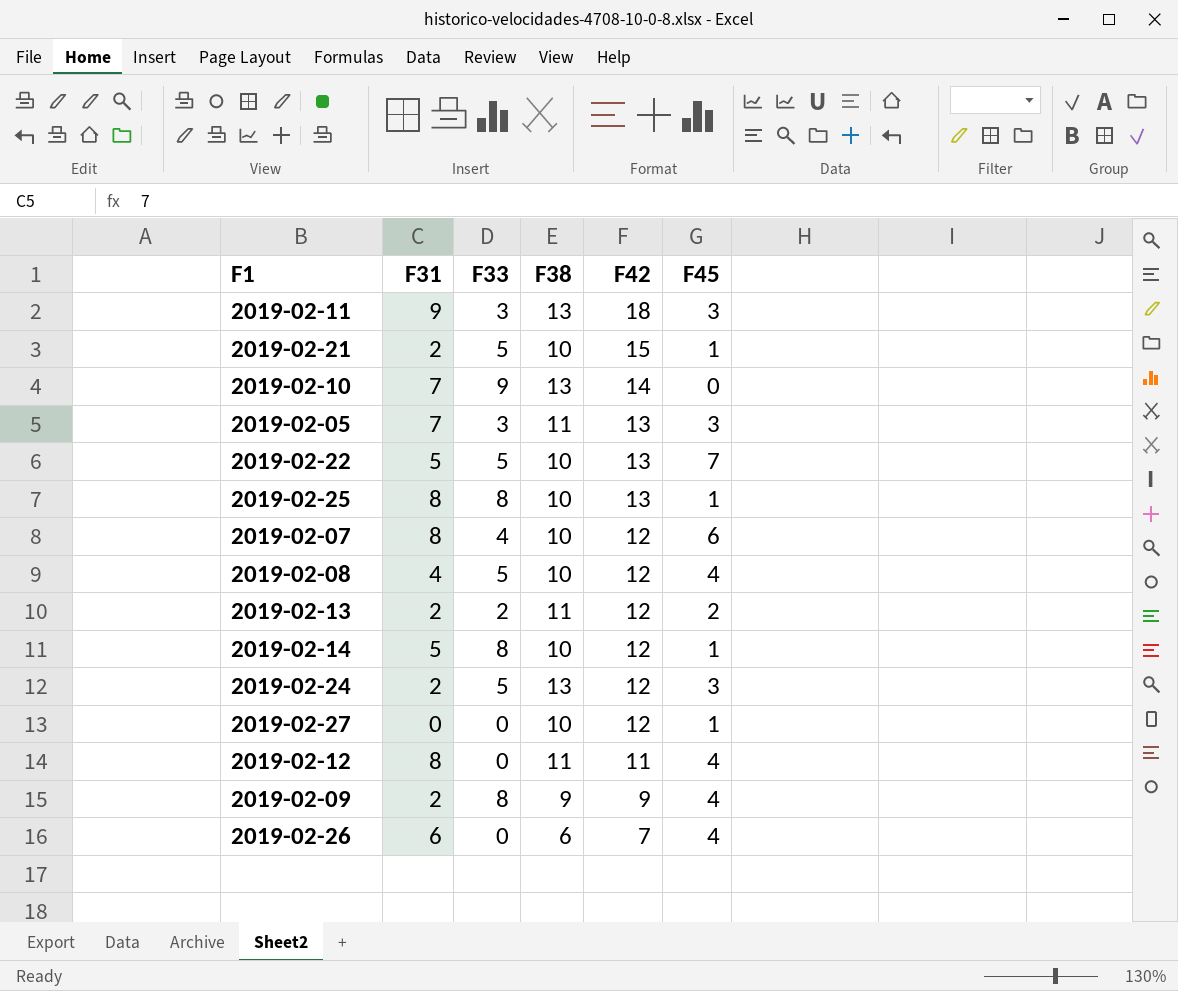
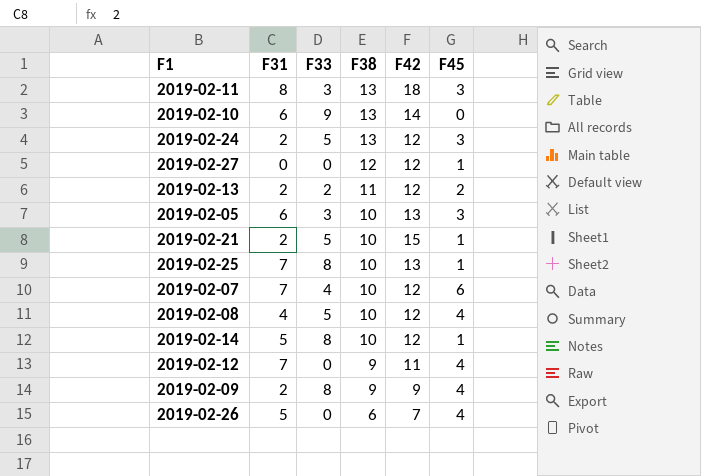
row order: F42 descending -> F38 descending
row 2019-02-22: 5 | 5 | 10 | 13 | 7 -> none
2019-02-11 | F31: 9 -> 8
2019-02-10 | F31: 7 -> 6
2019-02-27 | F38: 10 -> 12
2019-02-05 | F31: 7 -> 6
2019-02-05 | F38: 11 -> 10
2019-02-25 | F31: 8 -> 7
2019-02-07 | F31: 8 -> 7
2019-02-12 | F31: 8 -> 7
2019-02-12 | F38: 11 -> 9
2019-02-26 | F31: 6 -> 5

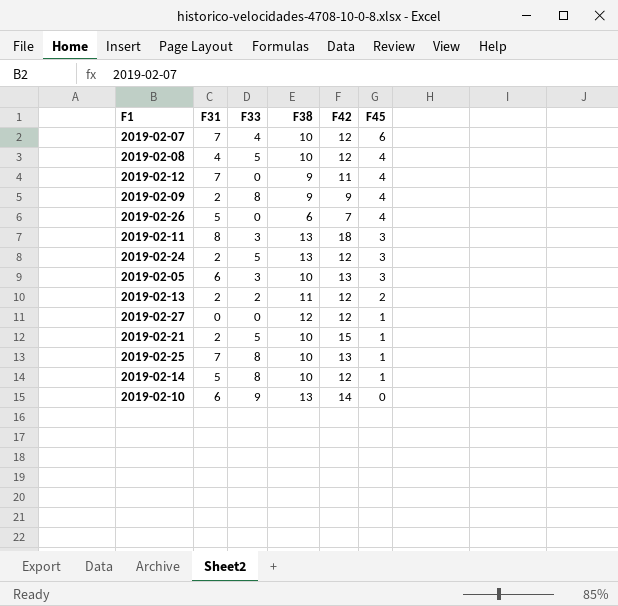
row order: F38 descending -> F45 descending

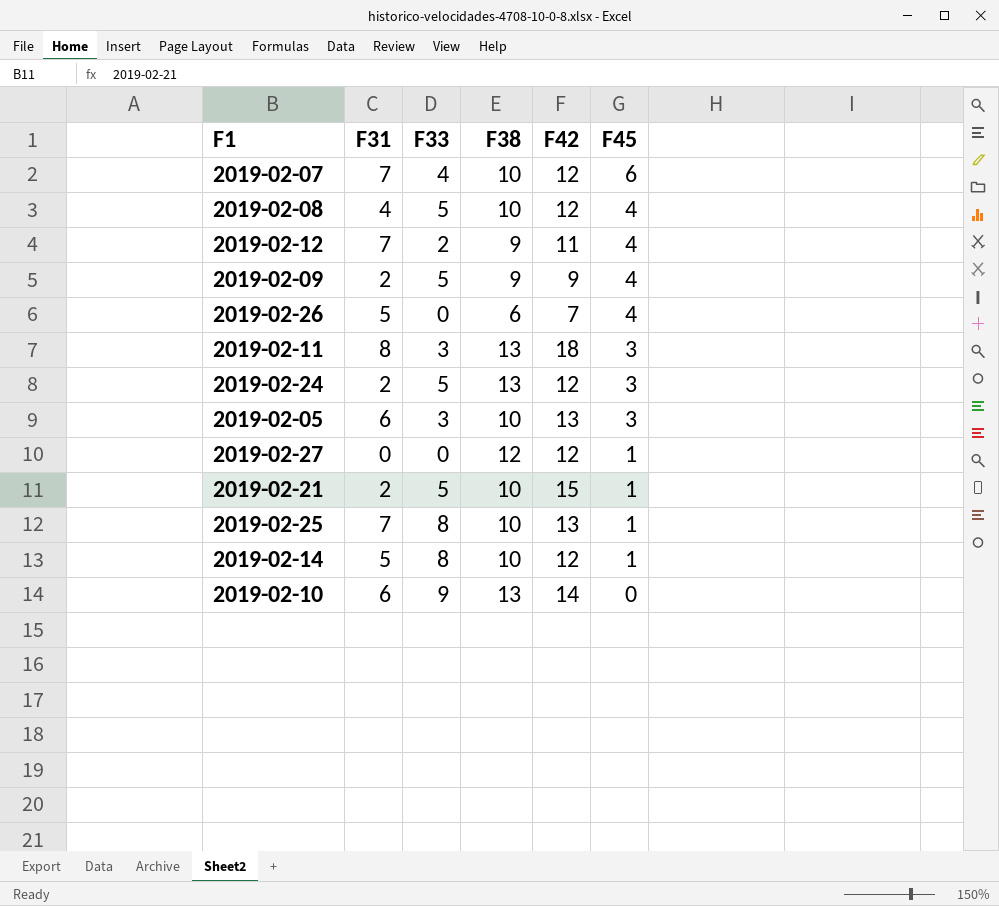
row 2019-02-13: 2 | 2 | 11 | 12 | 2 -> none
2019-02-12 | F33: 0 -> 2
2019-02-09 | F33: 8 -> 5

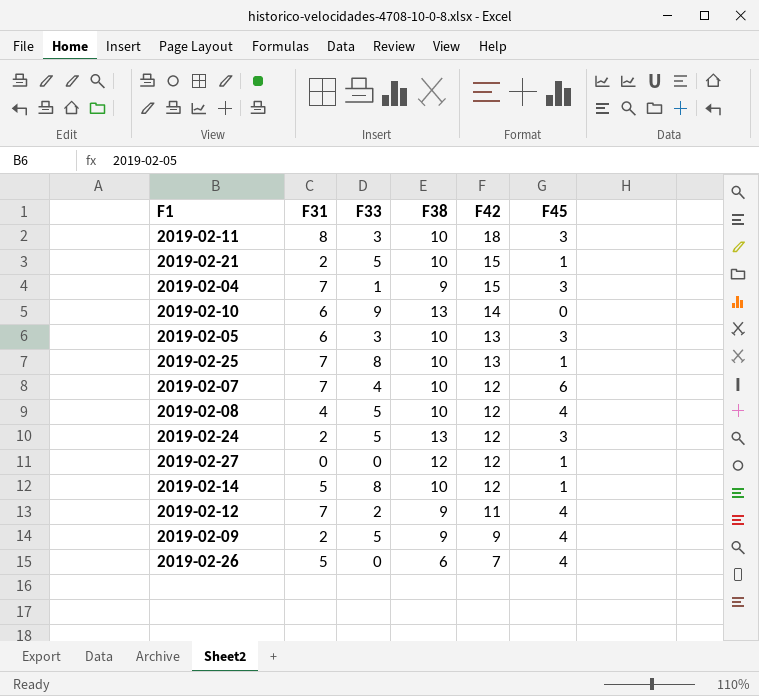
row order: F45 descending -> F42 descending
2019-02-11 | F38: 13 -> 10
row 2019-02-04: none -> 7 | 1 | 9 | 15 | 3

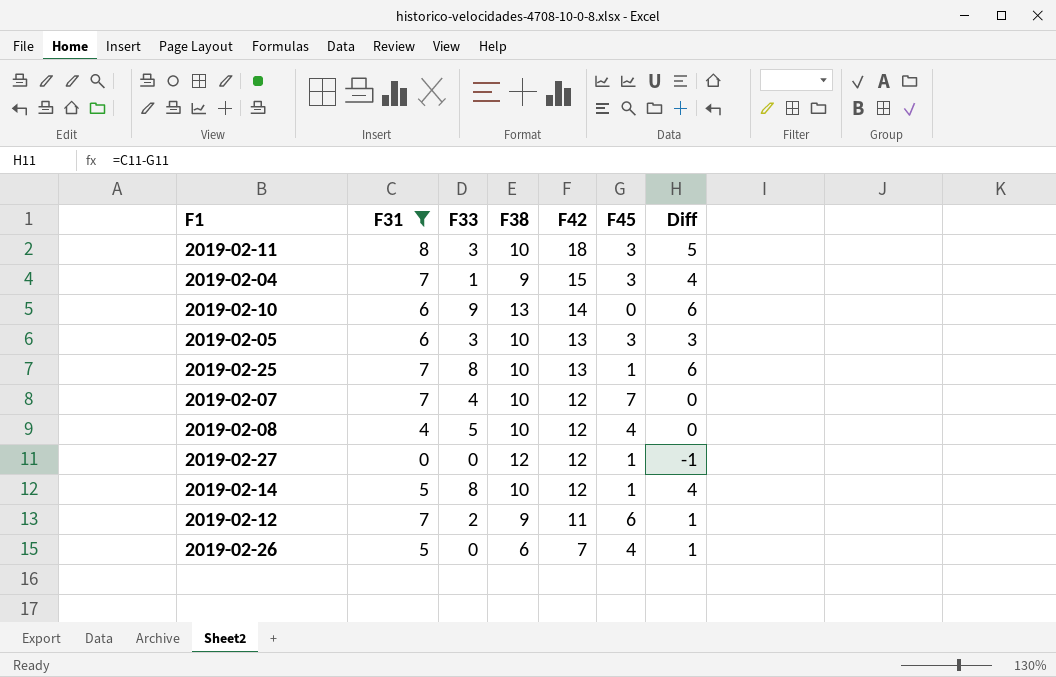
filter: none -> F31 != 2
column Diff | formula: none -> [F31] - [F45]
2019-02-07 | F45: 6 -> 7
2019-02-12 | F45: 4 -> 6

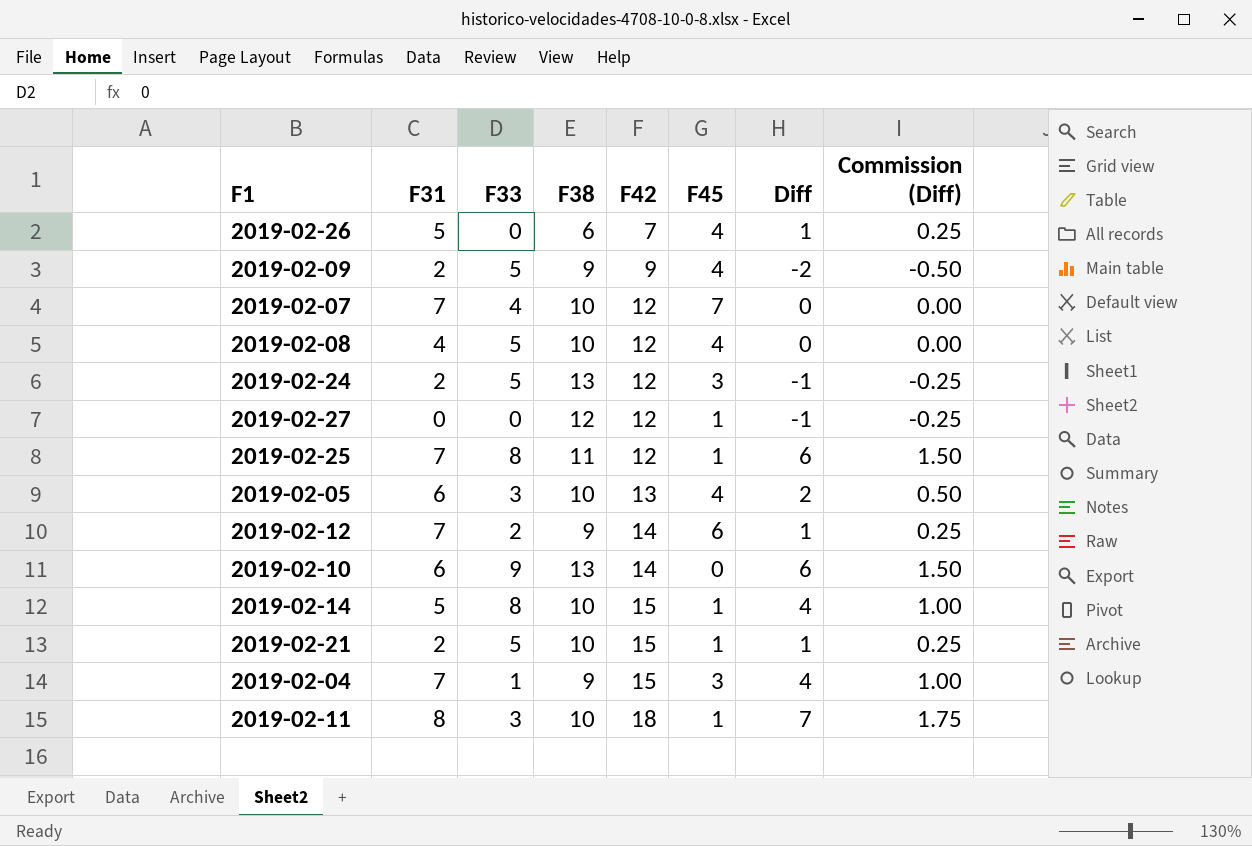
filter: F31 != 2 -> none
row order: F42 descending -> F42 ascending
column Commission (Diff) | formula: none -> [Diff] * 0.25
2019-02-25 | F38: 10 -> 11
2019-02-25 | F42: 13 -> 12
2019-02-05 | F45: 3 -> 4
2019-02-05 | Diff: 3 -> 2
2019-02-12 | F42: 11 -> 14
2019-02-14 | F42: 12 -> 15
2019-02-11 | F45: 3 -> 1
2019-02-11 | Diff: 5 -> 7

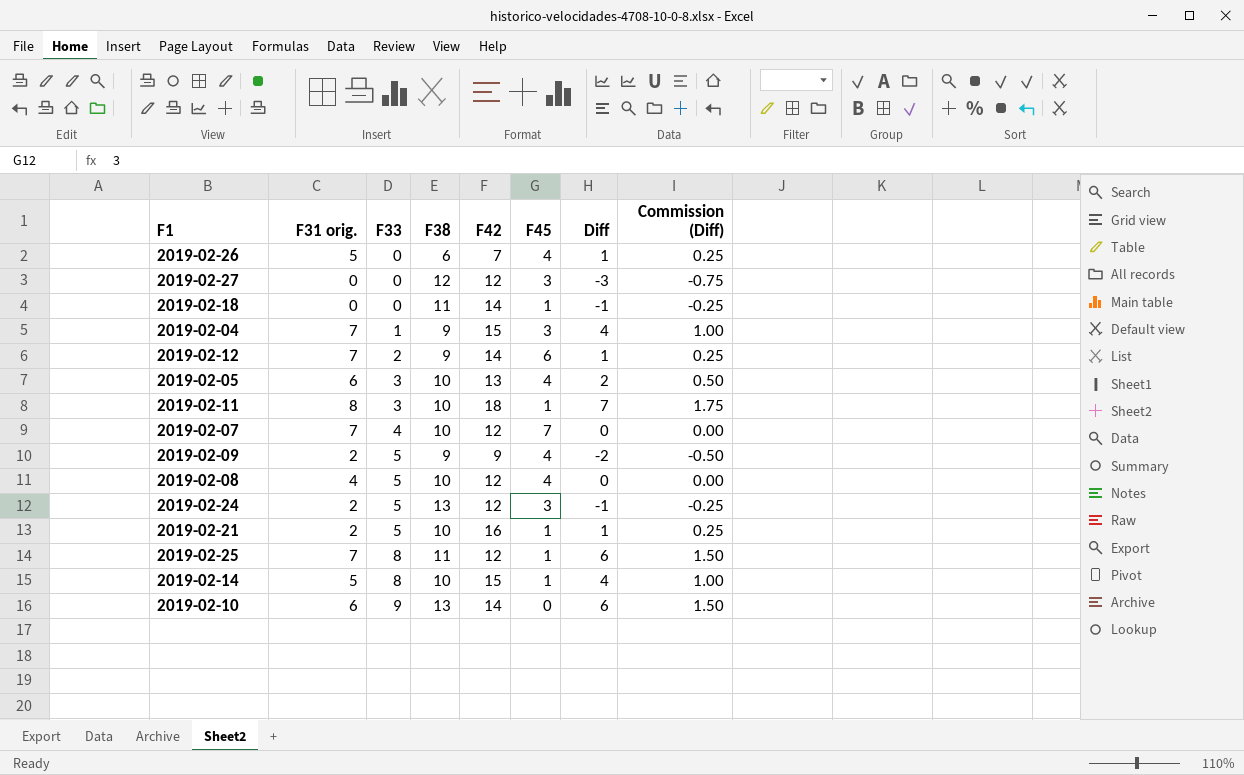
row order: F42 ascending -> F33 ascending
column name: F31 -> F31 orig.
2019-02-27 | F45: 1 -> 3
2019-02-27 | Diff: -1 -> -3
2019-02-27 | Commission (Diff): -0.25 -> -0.75
row 2019-02-18: none -> 0 | 0 | 11 | 14 | 1 | -1 | -0.25
2019-02-21 | F42: 15 -> 16

